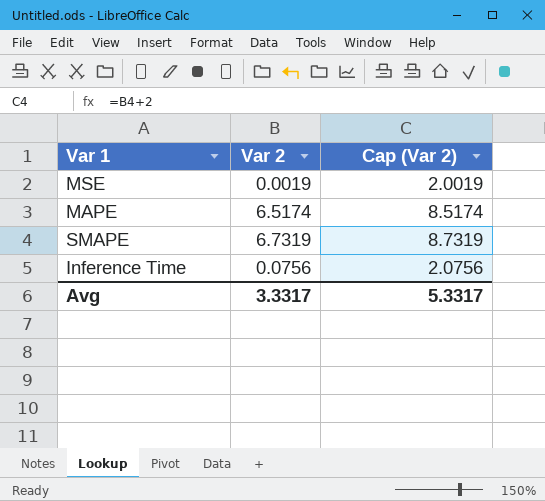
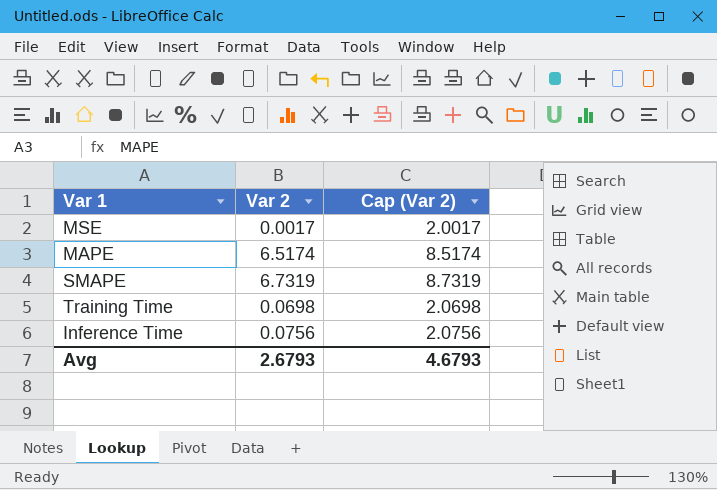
MSE | Var 2: 0.0019 -> 0.0017
MSE | Cap (Var 2): 2.0019 -> 2.0017
row Training Time: none -> 0.0698 | 2.0698
Avg | Var 2: 3.3317 -> 2.6793
Avg | Cap (Var 2): 5.3317 -> 4.6793

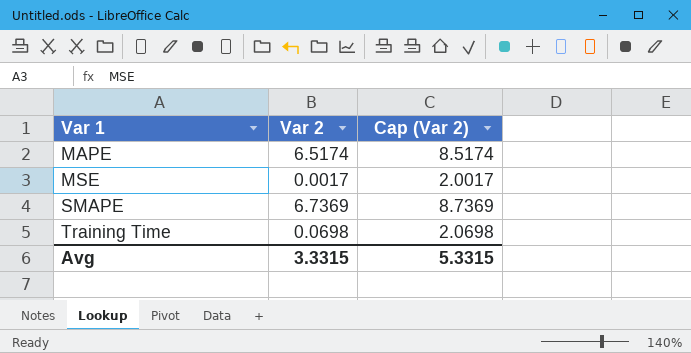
row order: none -> Var 1 ascending
row Inference Time: 0.0756 | 2.0756 -> none
SMAPE | Var 2: 6.7319 -> 6.7369
SMAPE | Cap (Var 2): 8.7319 -> 8.7369
Avg | Var 2: 2.6793 -> 3.3315
Avg | Cap (Var 2): 4.6793 -> 5.3315

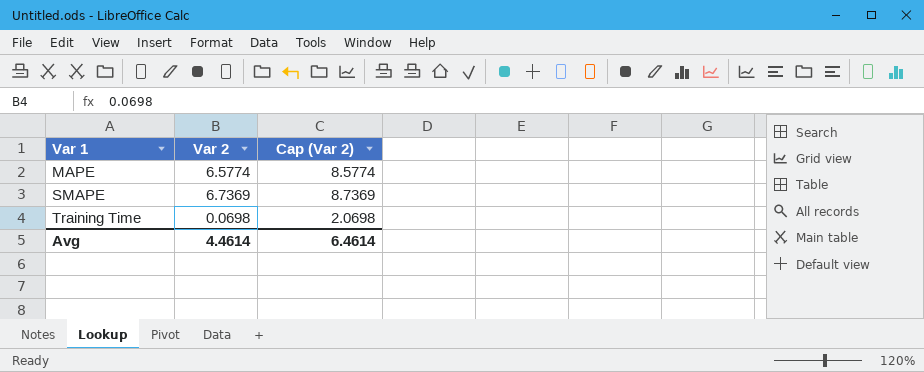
row MSE: 0.0017 | 2.0017 -> none
MAPE | Var 2: 6.5174 -> 6.5774
MAPE | Cap (Var 2): 8.5174 -> 8.5774
Avg | Var 2: 3.3315 -> 4.4614
Avg | Cap (Var 2): 5.3315 -> 6.4614

